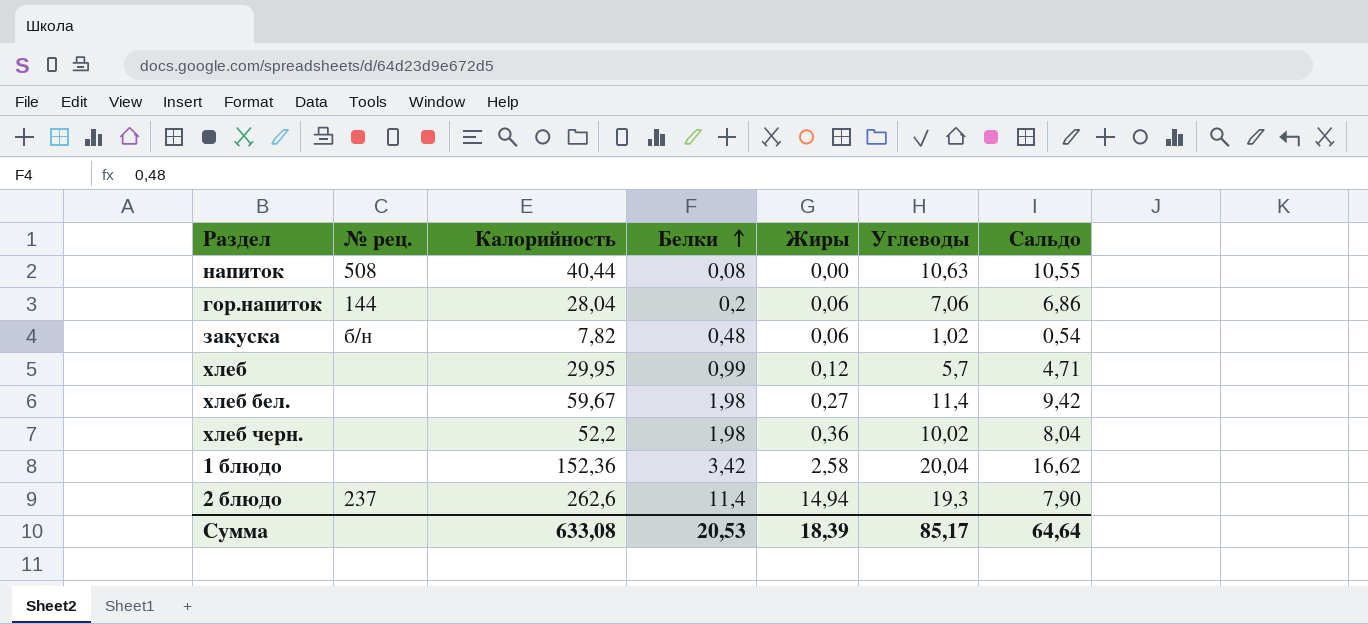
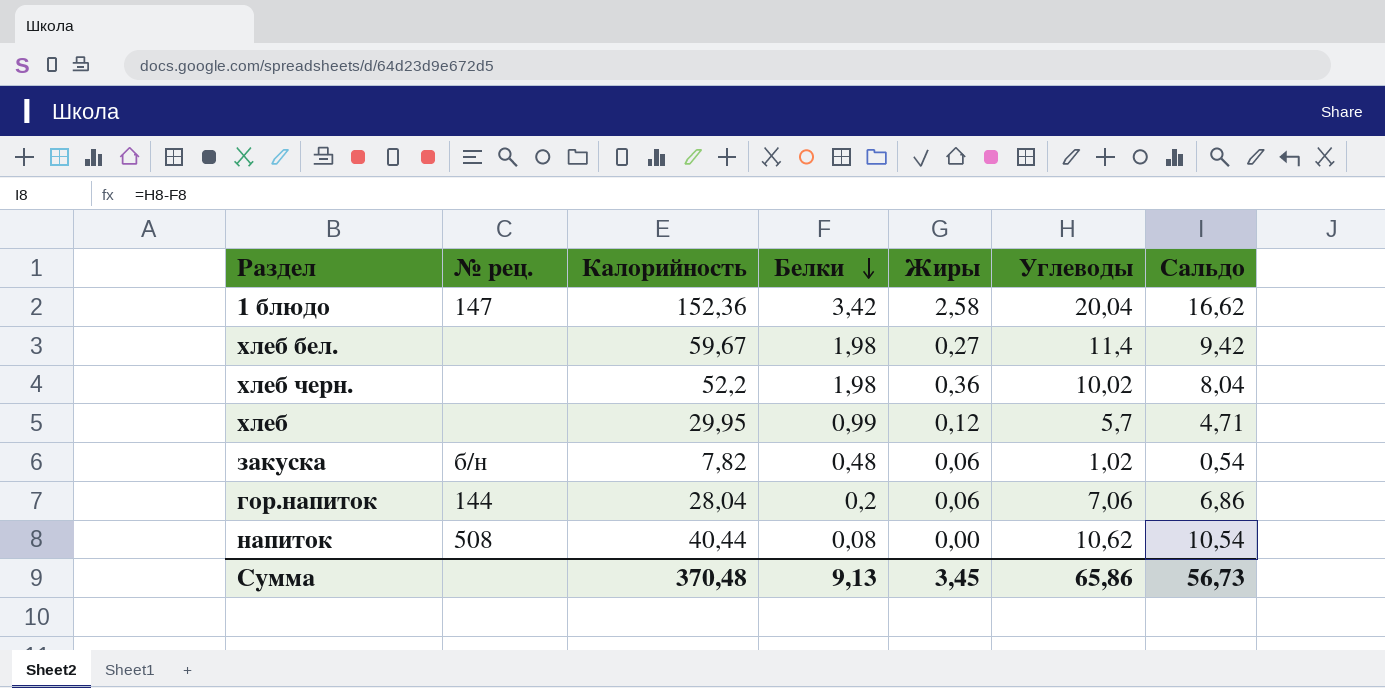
row order: Белки ascending -> Белки descending
row 2 блюдо: 237 | 262,6 | 11,4 | 14,94 | 19,3 | 7,90 -> none
1 блюдо | № рец.: none -> 147
напиток | Углеводы: 10,63 -> 10,62
напиток | Сальдо: 10,55 -> 10,54
Сумма | Калорийность: 633,08 -> 370,48
Сумма | Белки: 20,53 -> 9,13
Сумма | Жиры: 18,39 -> 3,45
Сумма | Углеводы: 85,17 -> 65,86
Сумма | Сальдо: 64,64 -> 56,73

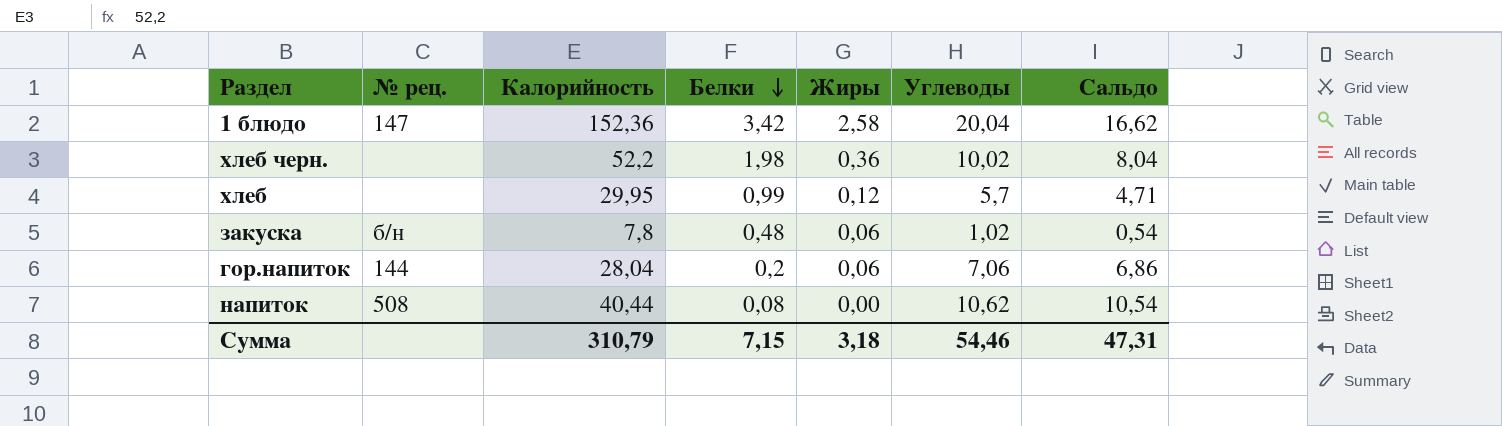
row хлеб бел.: none | 59,67 | 1,98 | 0,27 | 11,4 | 9,42 -> none
закуска | Калорийность: 7,82 -> 7,8
Сумма | Калорийность: 370,48 -> 310,79
Сумма | Белки: 9,13 -> 7,15
Сумма | Жиры: 3,45 -> 3,18
Сумма | Углеводы: 65,86 -> 54,46
Сумма | Сальдо: 56,73 -> 47,31

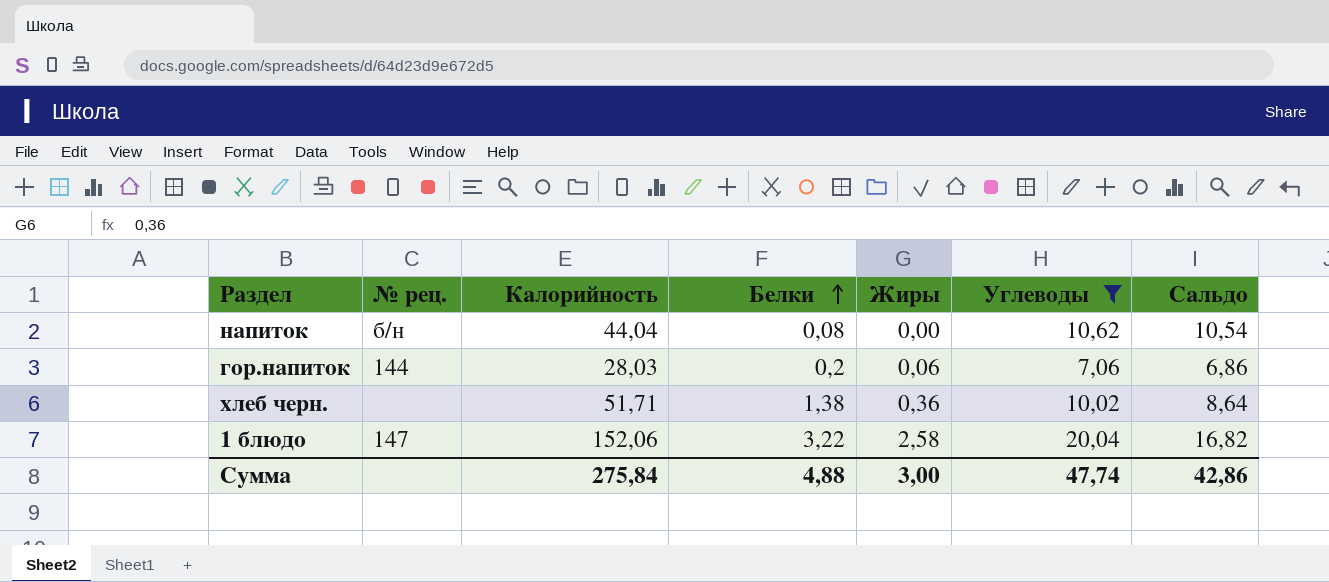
filter: none -> Углеводы >= 7,06
row order: Белки descending -> Белки ascending
напиток | № рец.: 508 -> б/н
напиток | Калорийность: 40,44 -> 44,04
гор.напиток | Калорийность: 28,04 -> 28,03
хлеб черн. | Калорийность: 52,2 -> 51,71
хлеб черн. | Белки: 1,98 -> 1,38
хлеб черн. | Сальдо: 8,04 -> 8,64
1 блюдо | Калорийность: 152,36 -> 152,06
1 блюдо | Белки: 3,42 -> 3,22
1 блюдо | Сальдо: 16,62 -> 16,82
Сумма | Калорийность: 310,79 -> 275,84
Сумма | Белки: 7,15 -> 4,88
Сумма | Жиры: 3,18 -> 3,00
Сумма | Углеводы: 54,46 -> 47,74
Сумма | Сальдо: 47,31 -> 42,86

